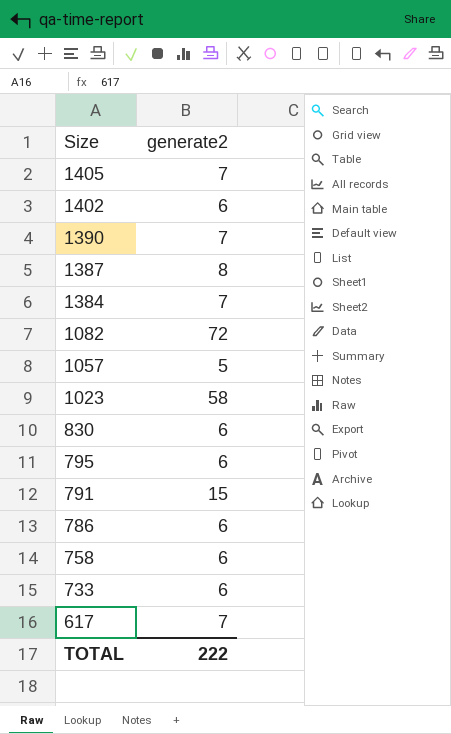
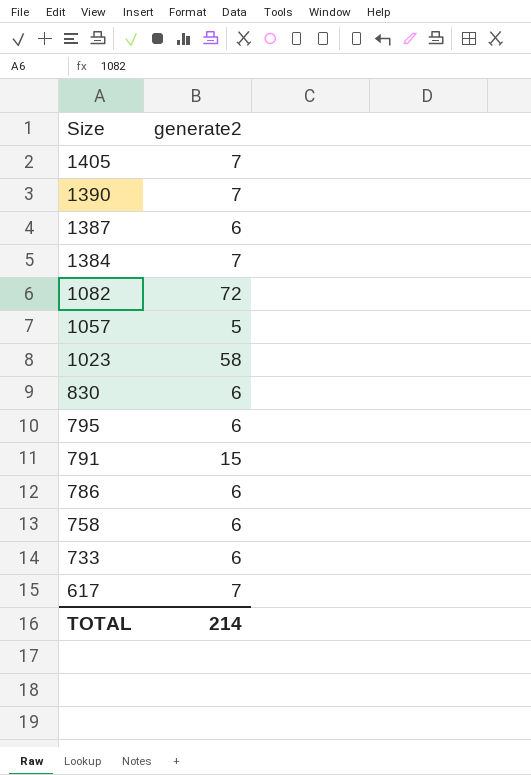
row 1402: 6 -> none
1387 | generate2: 8 -> 6
TOTAL | generate2: 222 -> 214

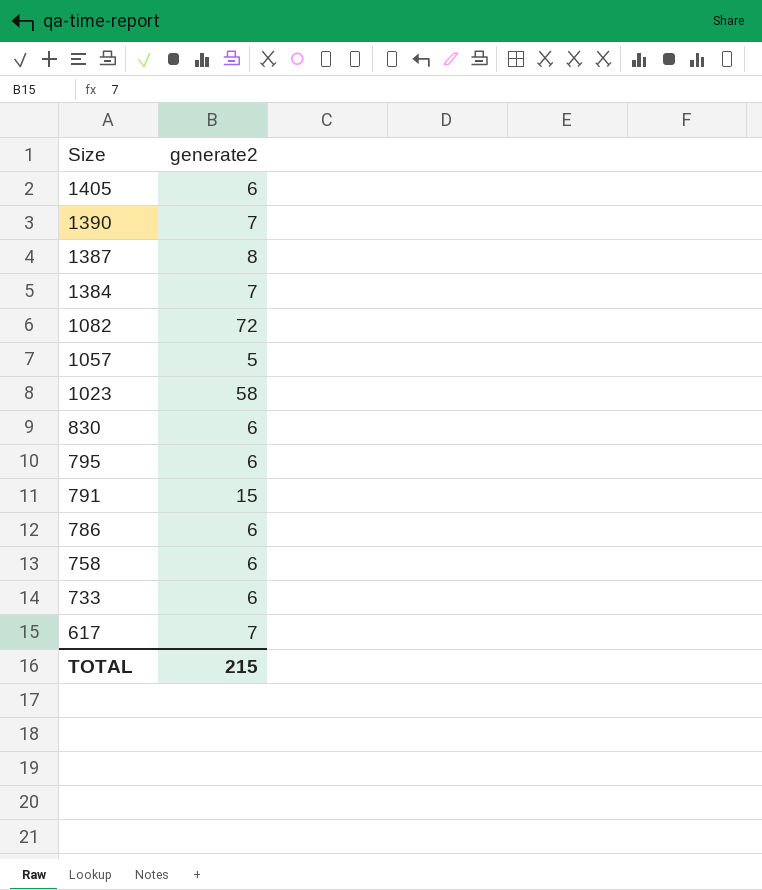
1405 | generate2: 7 -> 6
1387 | generate2: 6 -> 8
TOTAL | generate2: 214 -> 215

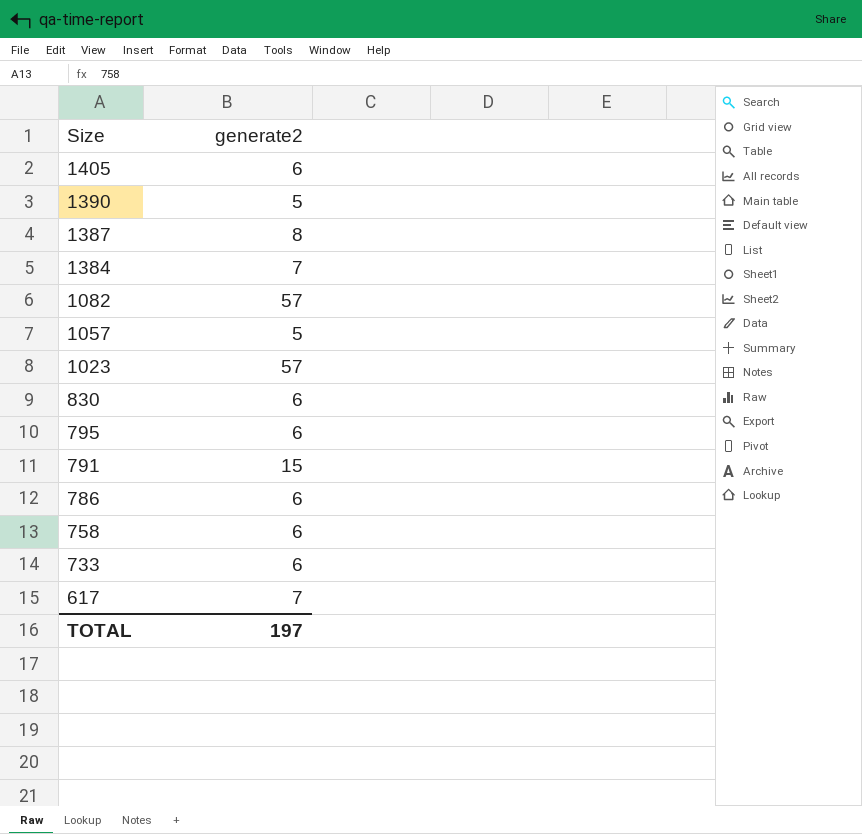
1390 | generate2: 7 -> 5
1082 | generate2: 72 -> 57
1023 | generate2: 58 -> 57
TOTAL | generate2: 215 -> 197

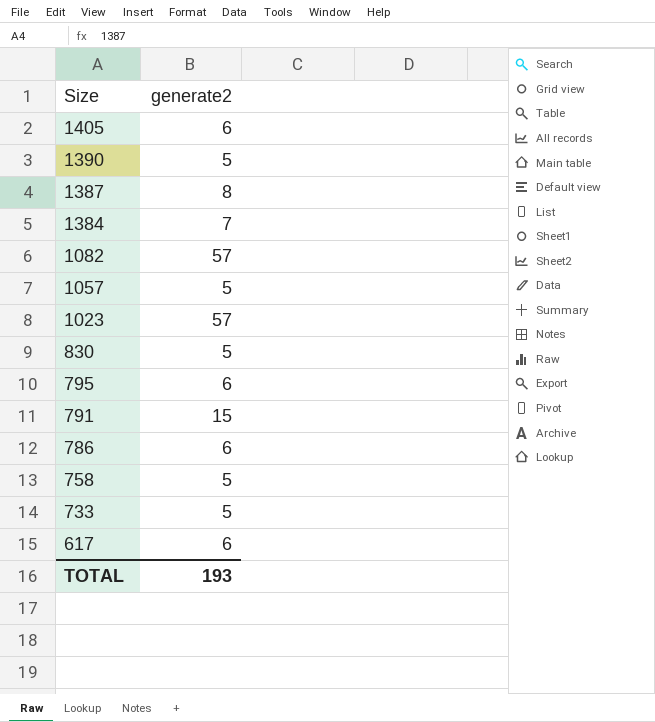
830 | generate2: 6 -> 5
758 | generate2: 6 -> 5
733 | generate2: 6 -> 5
617 | generate2: 7 -> 6
TOTAL | generate2: 197 -> 193

